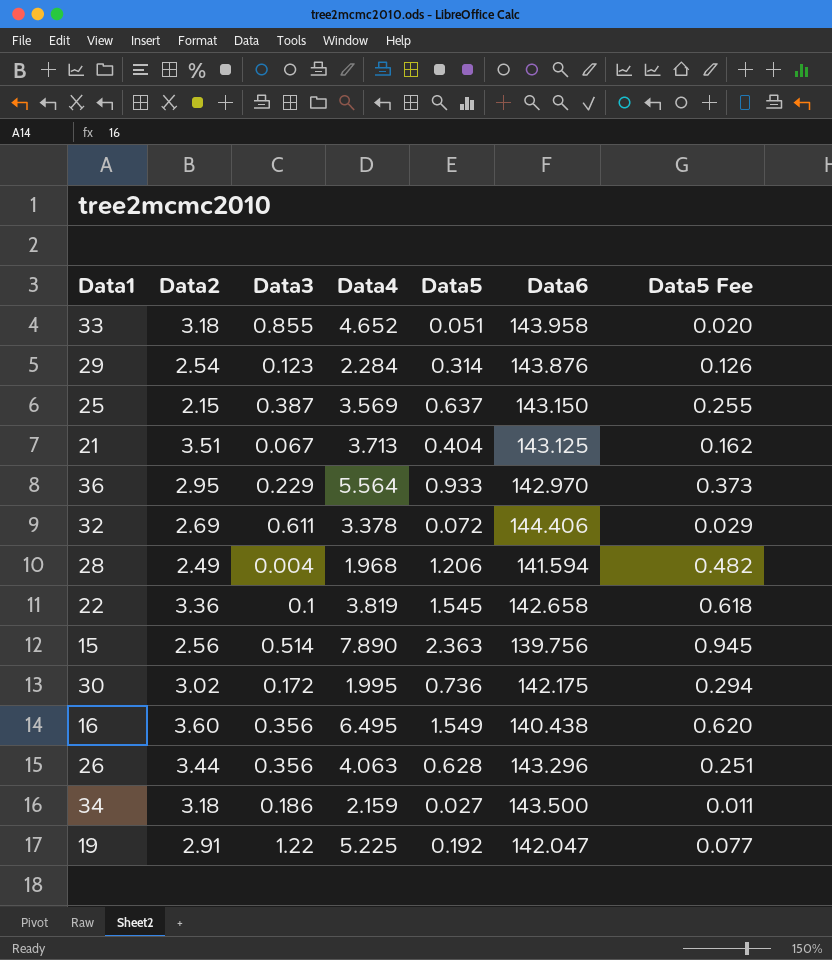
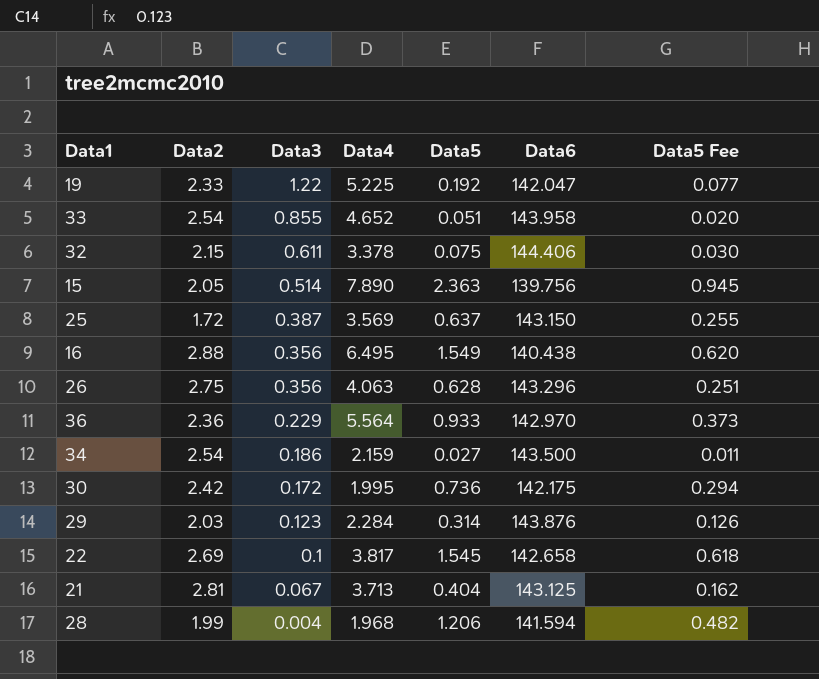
row order: none -> Data3 descending
19 | Data2: 2.91 -> 2.33
33 | Data2: 3.18 -> 2.54
32 | Data2: 2.69 -> 2.15
32 | Data5: 0.072 -> 0.075
32 | Data5 Fee: 0.029 -> 0.030
15 | Data2: 2.56 -> 2.05
25 | Data2: 2.15 -> 1.72
16 | Data2: 3.60 -> 2.88
26 | Data2: 3.44 -> 2.75
36 | Data2: 2.95 -> 2.36
34 | Data2: 3.18 -> 2.54
30 | Data2: 3.02 -> 2.42
29 | Data2: 2.54 -> 2.03
22 | Data2: 3.36 -> 2.69
22 | Data4: 3.819 -> 3.817
21 | Data2: 3.51 -> 2.81
28 | Data2: 2.49 -> 1.99

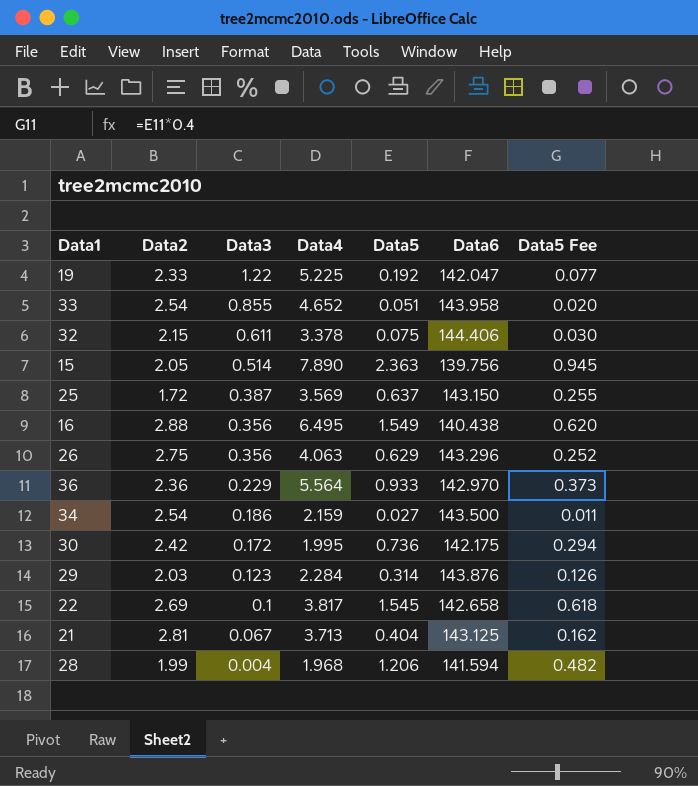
26 | Data5: 0.628 -> 0.629
26 | Data5 Fee: 0.251 -> 0.252

